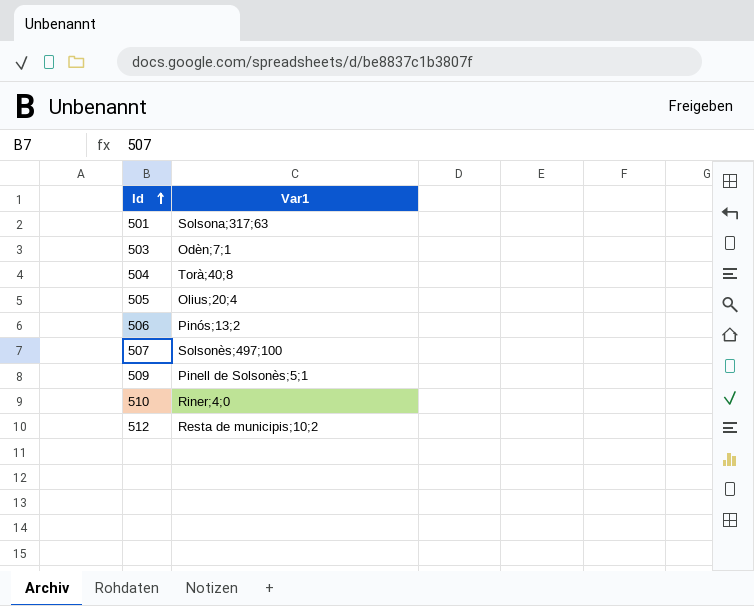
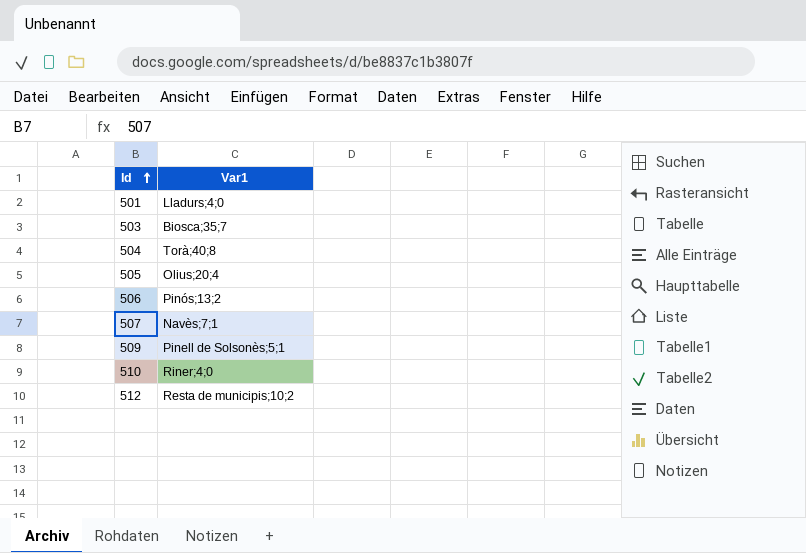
501 | Var1: Solsona;317;63 -> Lladurs;4;0
503 | Var1: Odèn;7;1 -> Biosca;35;7
507 | Var1: Solsonès;497;100 -> Navès;7;1

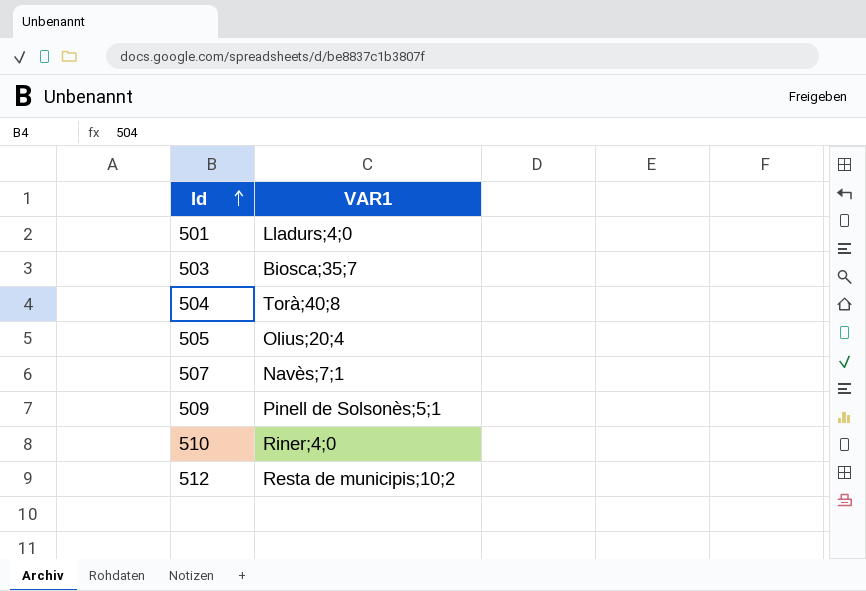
column name: Var1 -> VAR1
row 506: Pinós;13;2 -> none

